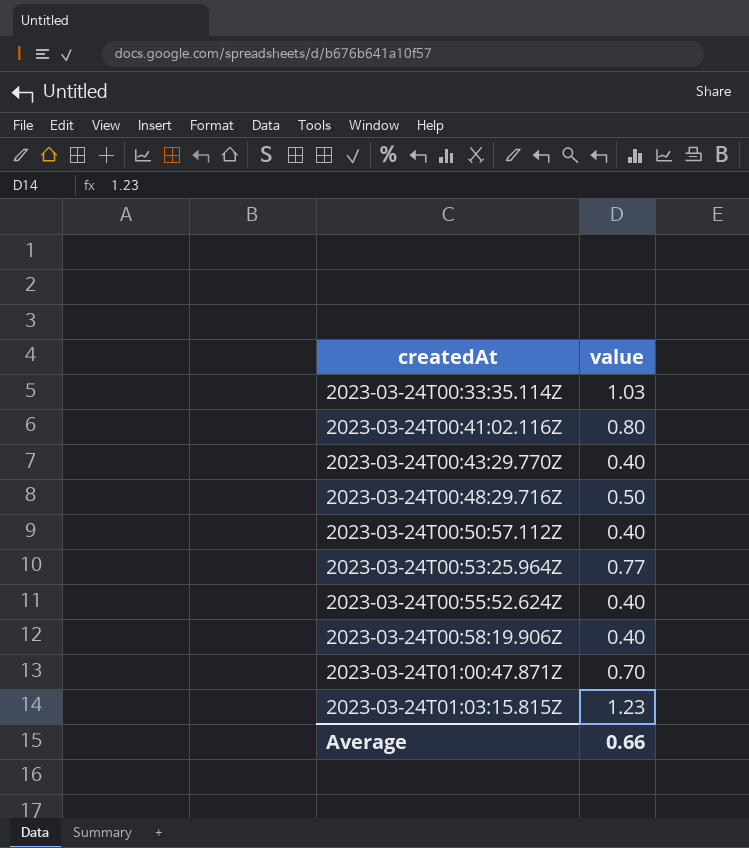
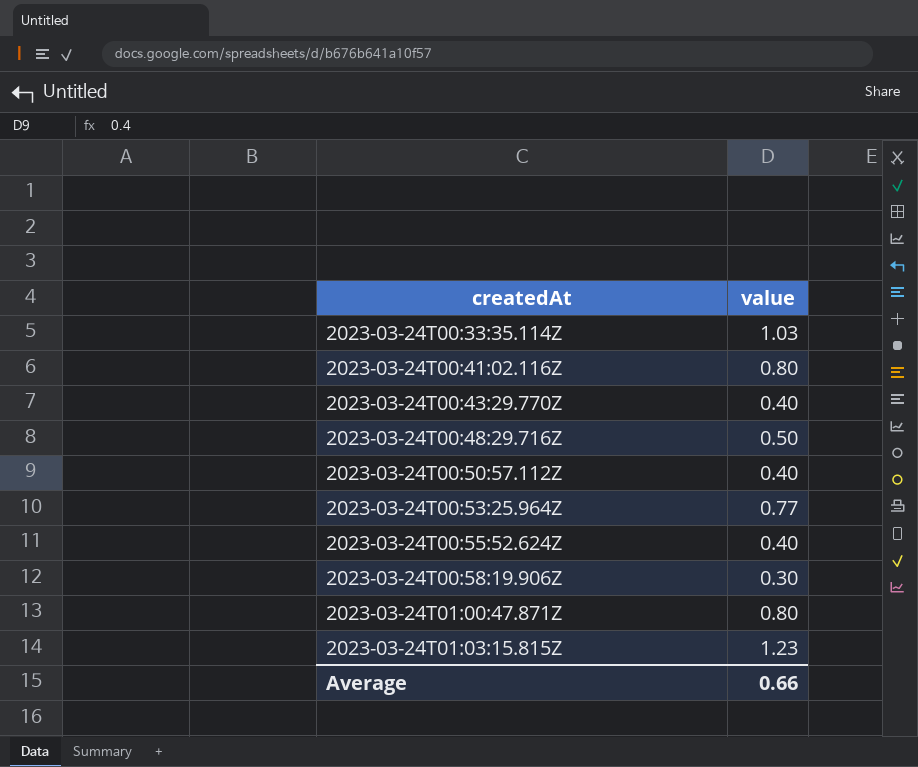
2023-03-24T00:58:19.906Z | value: 0.40 -> 0.30
2023-03-24T01:00:47.871Z | value: 0.70 -> 0.80

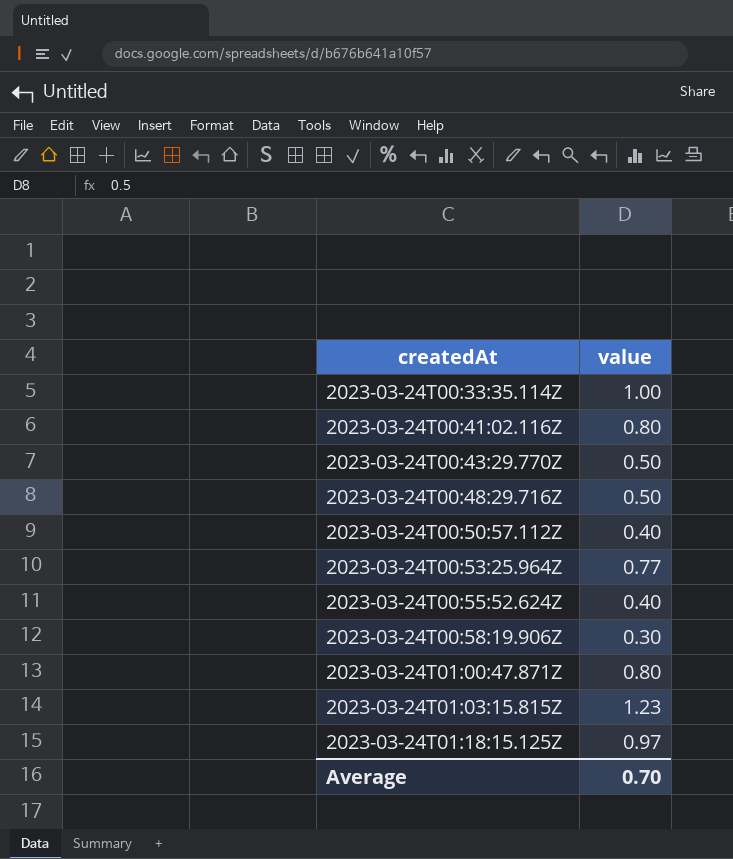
2023-03-24T00:33:35.114Z | value: 1.03 -> 1.00
2023-03-24T00:43:29.770Z | value: 0.40 -> 0.50
row 2023-03-24T01:18:15.125Z: none -> 0.97
Average | value: 0.66 -> 0.70

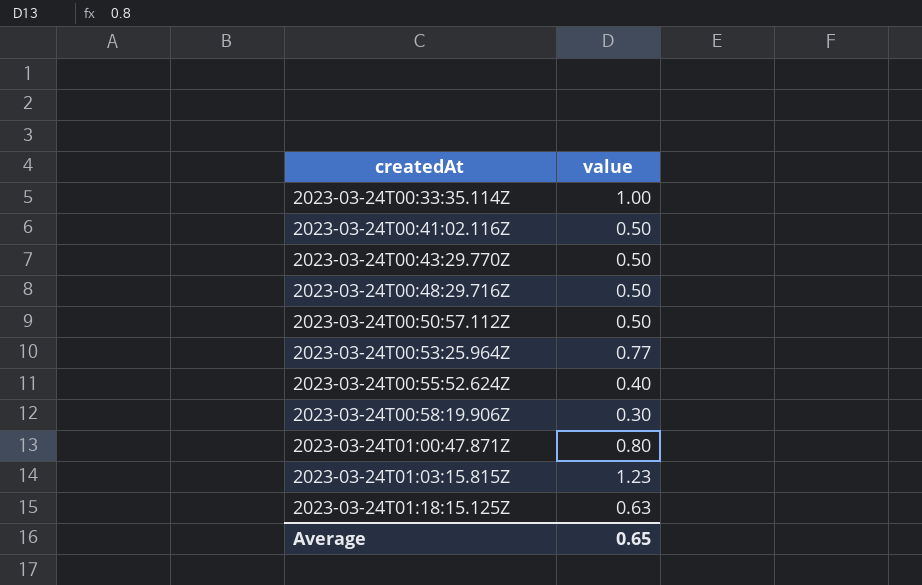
2023-03-24T00:41:02.116Z | value: 0.80 -> 0.50
2023-03-24T00:50:57.112Z | value: 0.40 -> 0.50
2023-03-24T01:18:15.125Z | value: 0.97 -> 0.63
Average | value: 0.70 -> 0.65

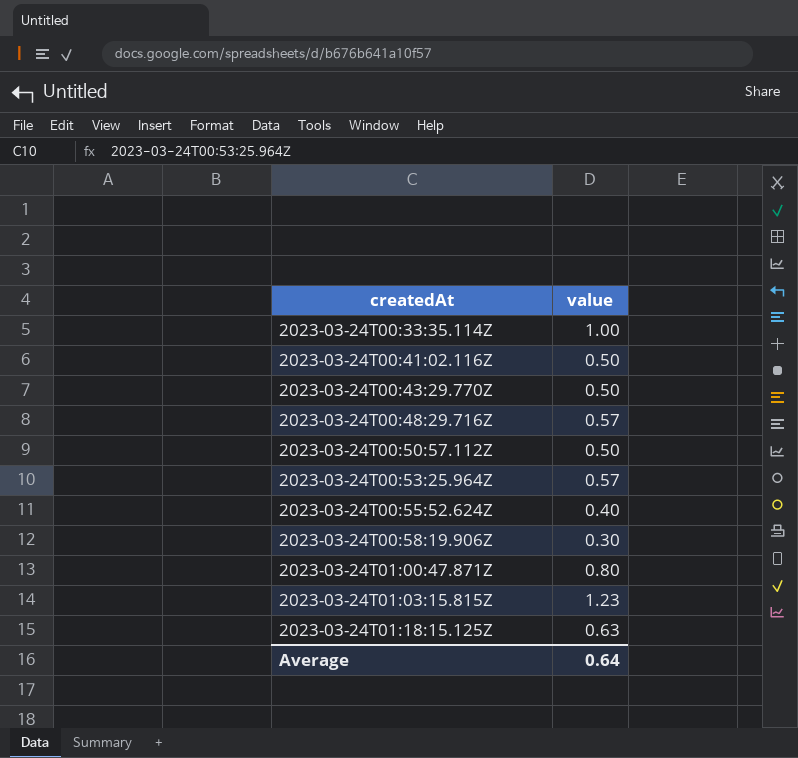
2023-03-24T00:48:29.716Z | value: 0.50 -> 0.57
2023-03-24T00:53:25.964Z | value: 0.77 -> 0.57
Average | value: 0.65 -> 0.64

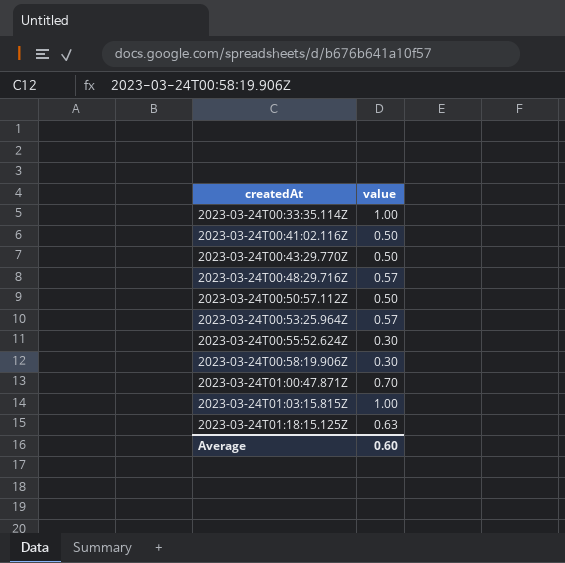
2023-03-24T00:55:52.624Z | value: 0.40 -> 0.30
2023-03-24T01:00:47.871Z | value: 0.80 -> 0.70
2023-03-24T01:03:15.815Z | value: 1.23 -> 1.00
Average | value: 0.64 -> 0.60

